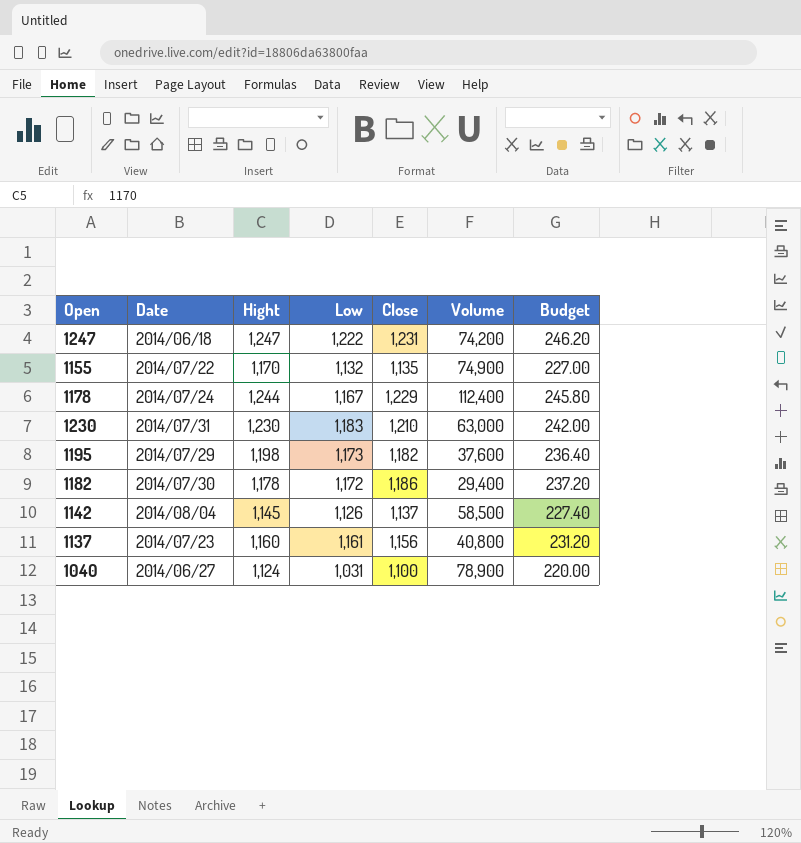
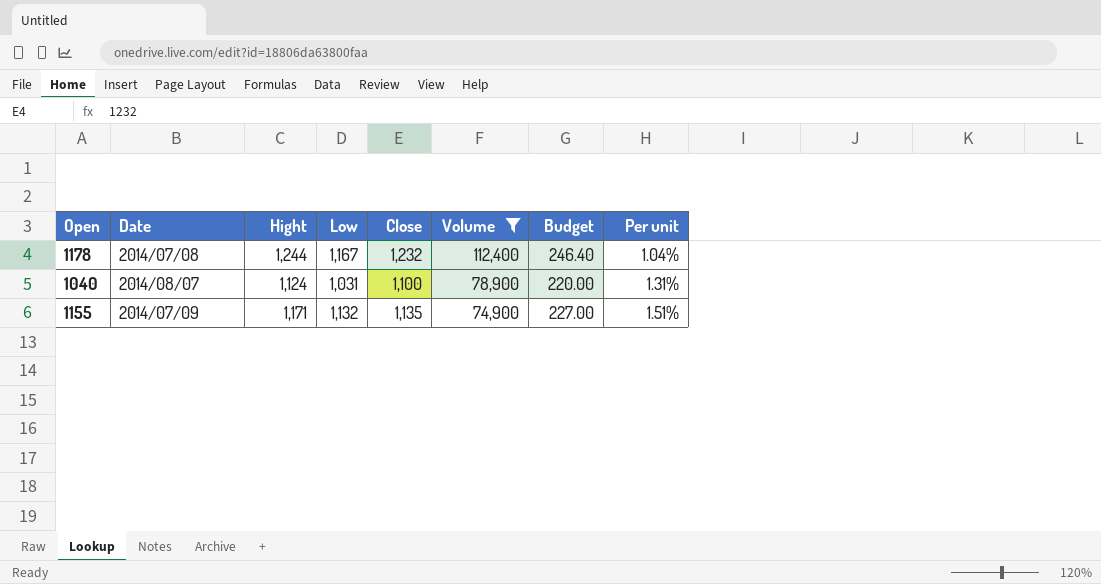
filter: none -> Volume >= 74,900
row order: none -> Volume descending
column Per unit | formula: none -> [Low] / [Volume]
1178 | Date: 2014/07/24 -> 2014/07/08
1178 | Close: 1,229 -> 1,232
1178 | Budget: 245.80 -> 246.40
1040 | Date: 2014/06/27 -> 2014/08/07
1155 | Date: 2014/07/22 -> 2014/07/09
1155 | Hight: 1,170 -> 1,171

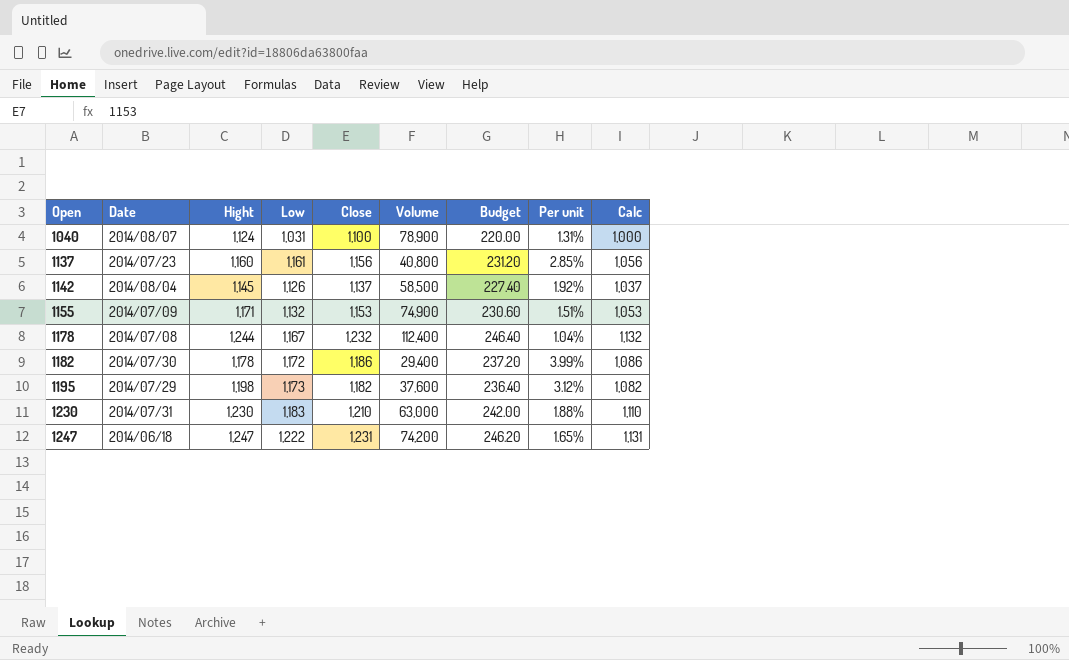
filter: Volume >= 74,900 -> none
row order: Volume descending -> Open ascending
column Calc | formula: none -> [Close] - 100
1155 | Close: 1,135 -> 1,153
1155 | Budget: 227.00 -> 230.60

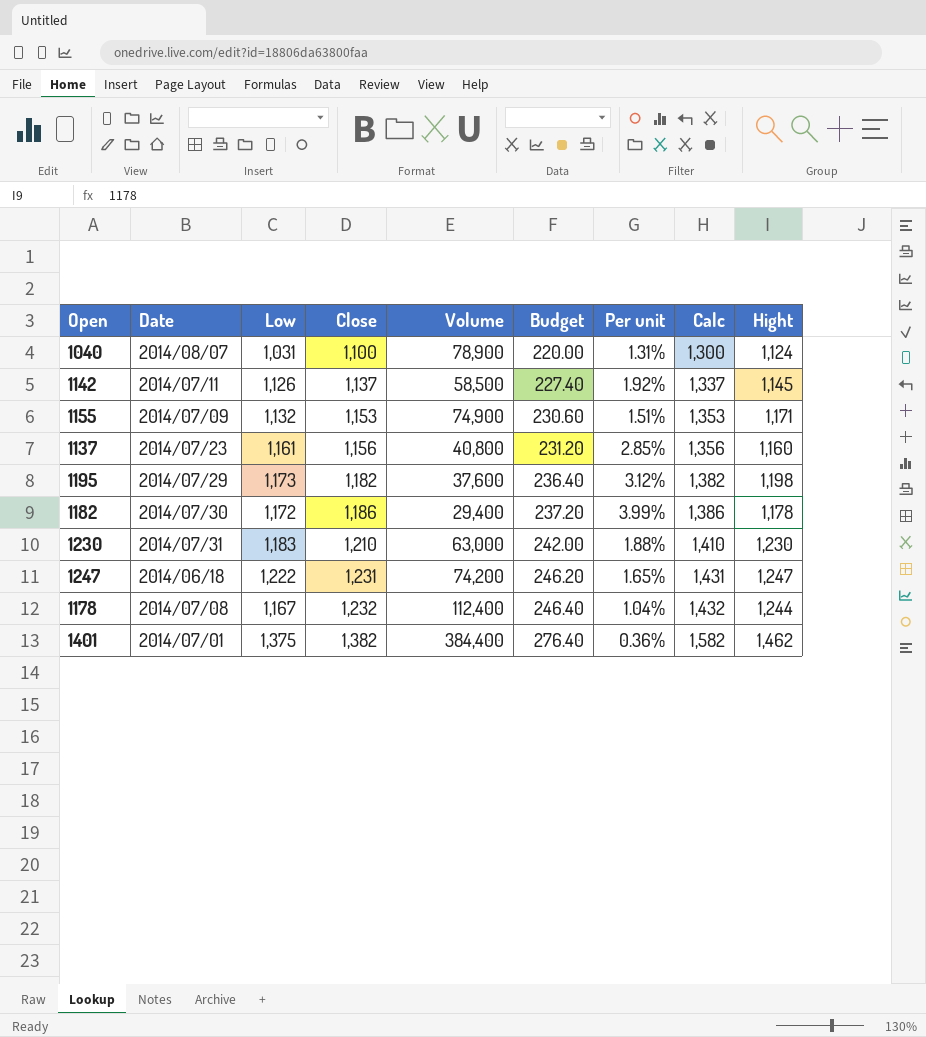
row order: Open ascending -> Close ascending
column Calc | formula: [Close] - 100 -> [Close] + 200
column Hight | position: 3 -> 9
1142 | Date: 2014/08/04 -> 2014/07/11
row 1401: none -> 2014/07/01 | 1,375 | 1,382 | 384,400 | 276.40 | 0.36% | 1,582 | 1,462

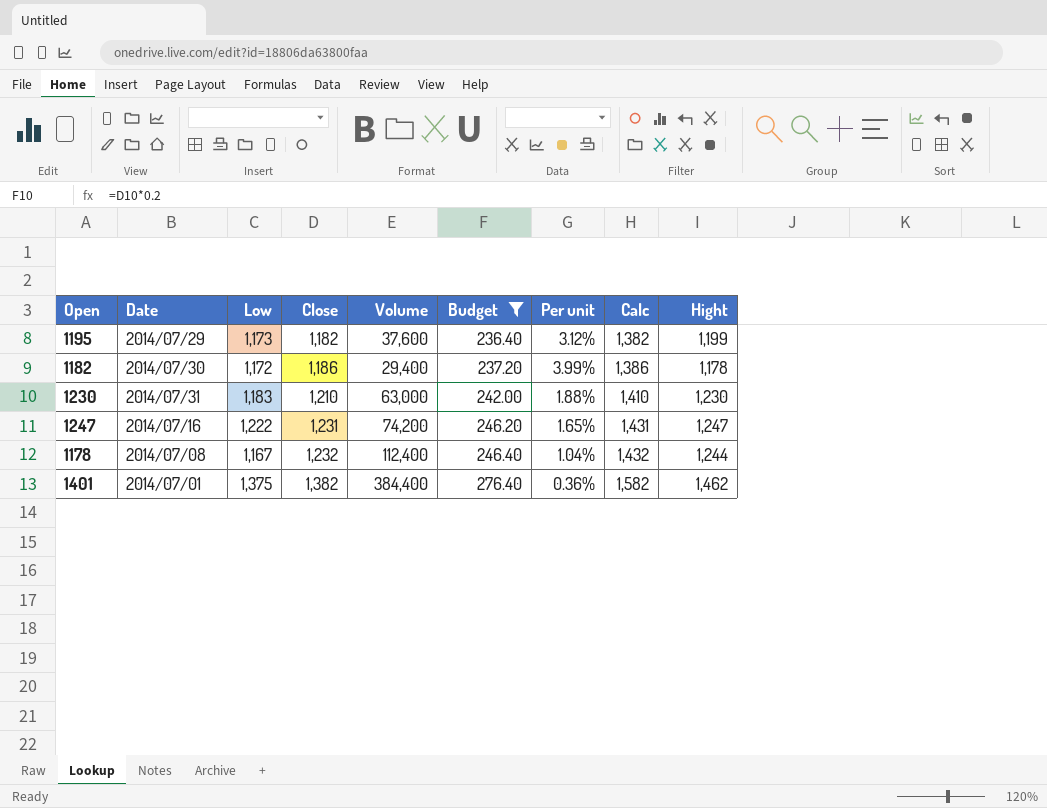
filter: none -> Budget >= 236.40
1195 | Hight: 1,198 -> 1,199
1247 | Date: 2014/06/18 -> 2014/07/16

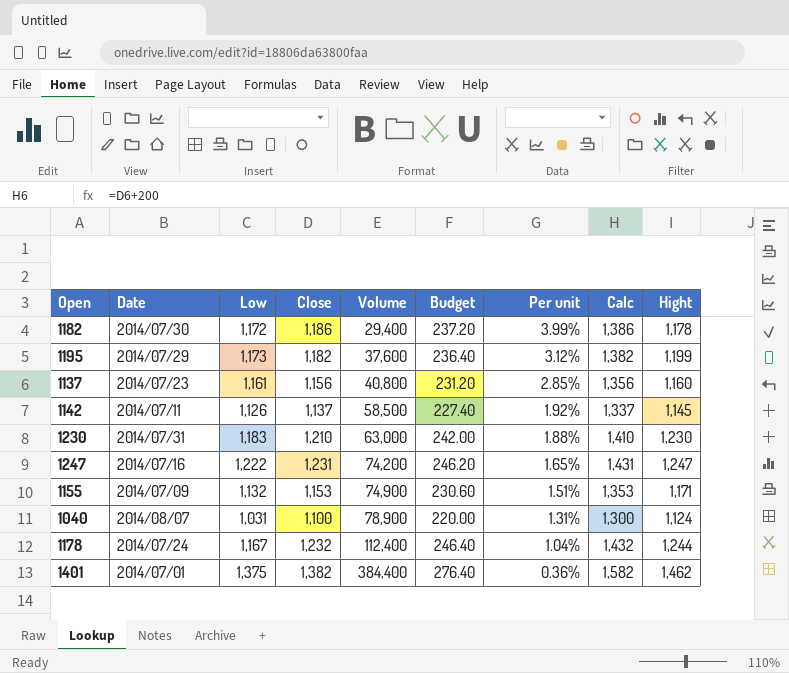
filter: Budget >= 236.40 -> none
row order: Close ascending -> Volume ascending
1178 | Date: 2014/07/08 -> 2014/07/24

